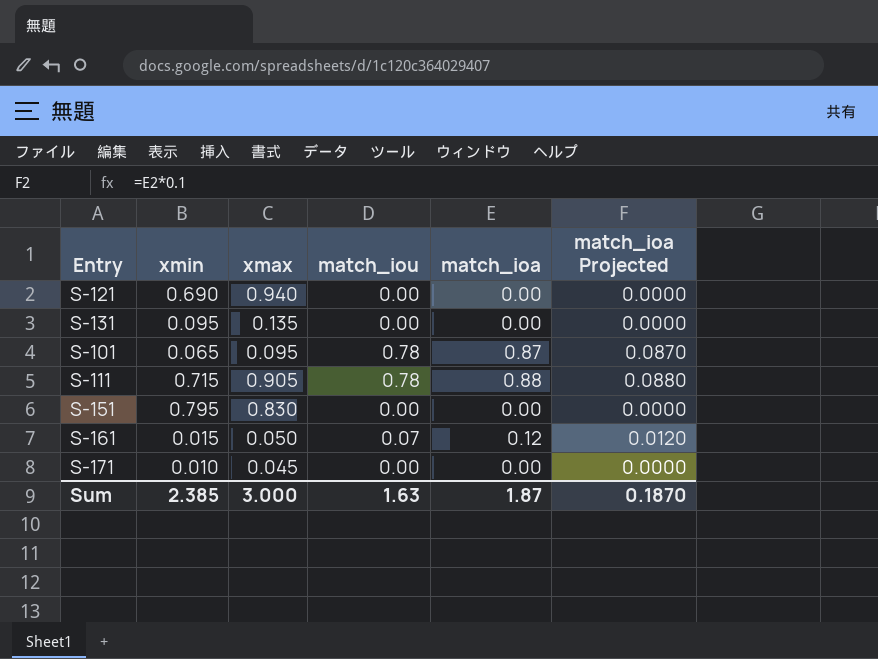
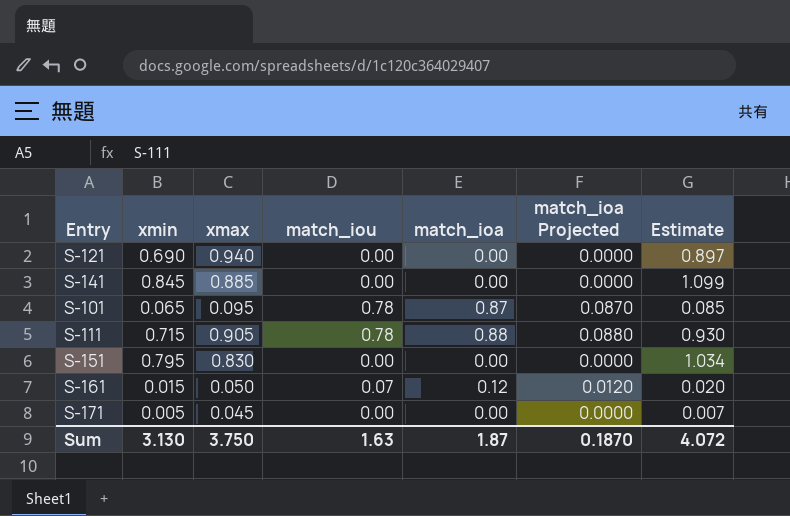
column Estimate | formula: none -> [xmin] * 1.3
row S-131: 0.095 | 0.135 | 0.00 | 0.00 | 0.0000 -> none
row S-141: none -> 0.845 | 0.885 | 0.00 | 0.00 | 0.0000 | 1.099
S-171 | xmin: 0.010 -> 0.005
Sum | xmin: 2.385 -> 3.130
Sum | xmax: 3.000 -> 3.750

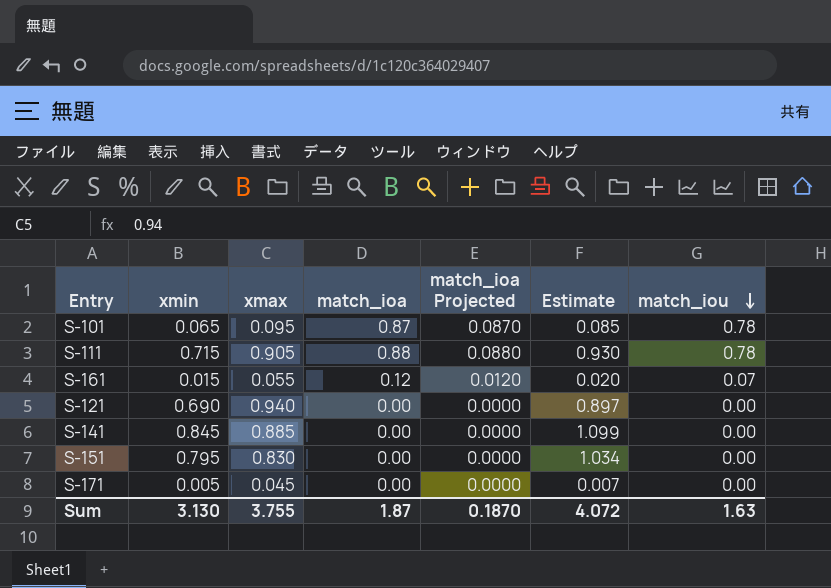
row order: none -> match_iou descending
column match_iou | position: 4 -> 7
S-161 | xmax: 0.050 -> 0.055
Sum | xmax: 3.750 -> 3.755

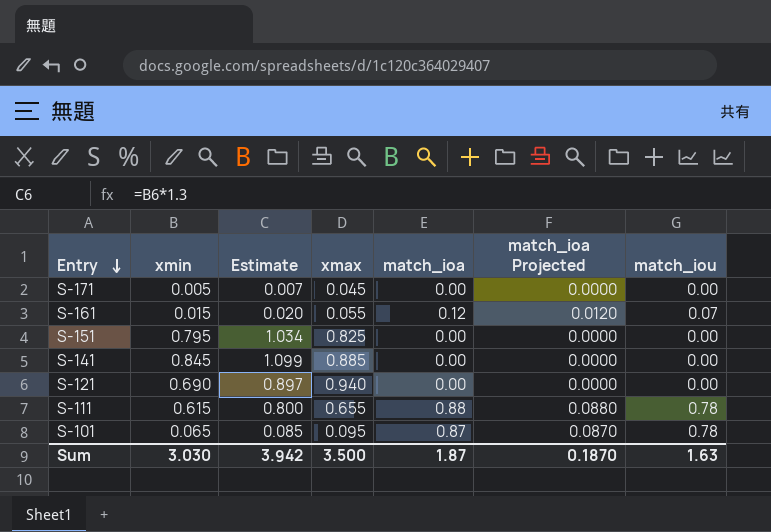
row order: match_iou descending -> Entry descending
column Estimate | position: 6 -> 3
S-151 | xmax: 0.830 -> 0.825
S-111 | xmin: 0.715 -> 0.615
S-111 | Estimate: 0.930 -> 0.800
S-111 | xmax: 0.905 -> 0.655
Sum | xmin: 3.130 -> 3.030
Sum | Estimate: 4.072 -> 3.942
Sum | xmax: 3.755 -> 3.500

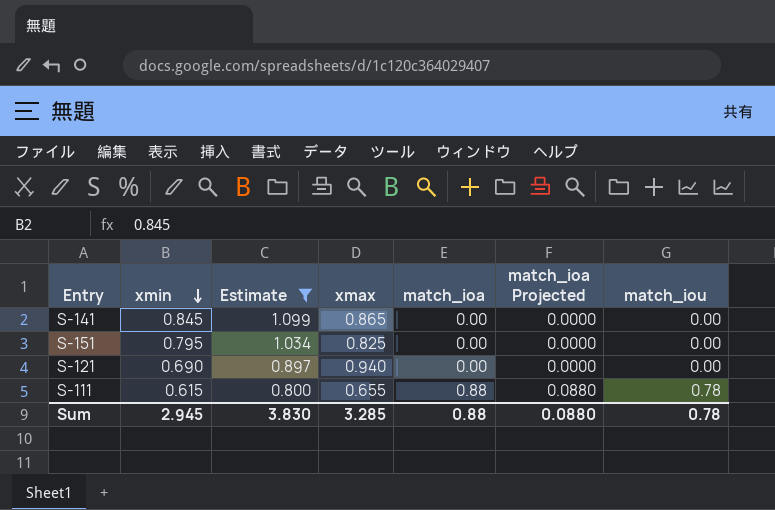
filter: none -> Estimate >= 0.800
row order: Entry descending -> xmin descending
S-141 | xmax: 0.885 -> 0.865
Sum | xmin: 3.030 -> 2.945
Sum | Estimate: 3.942 -> 3.830
Sum | xmax: 3.500 -> 3.285
Sum | match_ioa: 1.87 -> 0.88
Sum | match_ioa Projected: 0.1870 -> 0.0880
Sum | match_iou: 1.63 -> 0.78

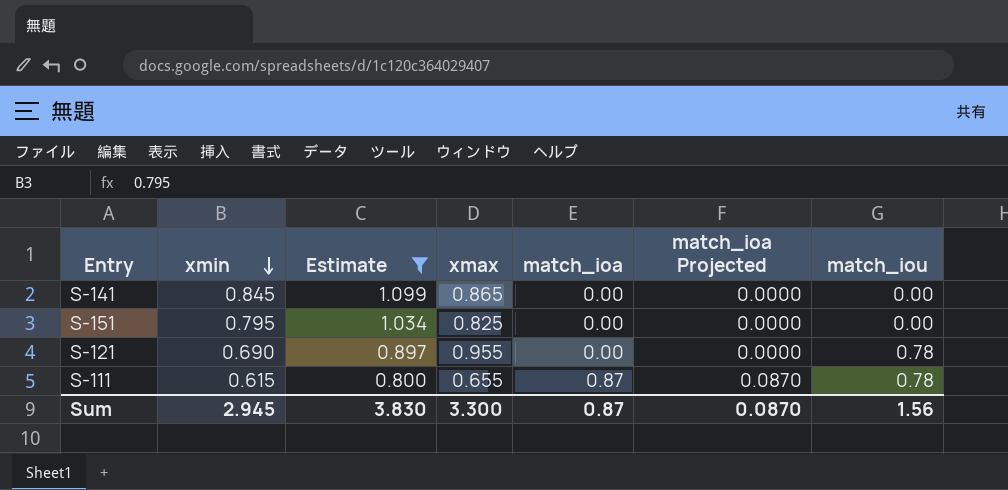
S-121 | xmax: 0.940 -> 0.955
S-121 | match_iou: 0.00 -> 0.78
S-111 | match_ioa: 0.88 -> 0.87
S-111 | match_ioa Projected: 0.0880 -> 0.0870
Sum | xmax: 3.285 -> 3.300
Sum | match_ioa: 0.88 -> 0.87
Sum | match_ioa Projected: 0.0880 -> 0.0870
Sum | match_iou: 0.78 -> 1.56

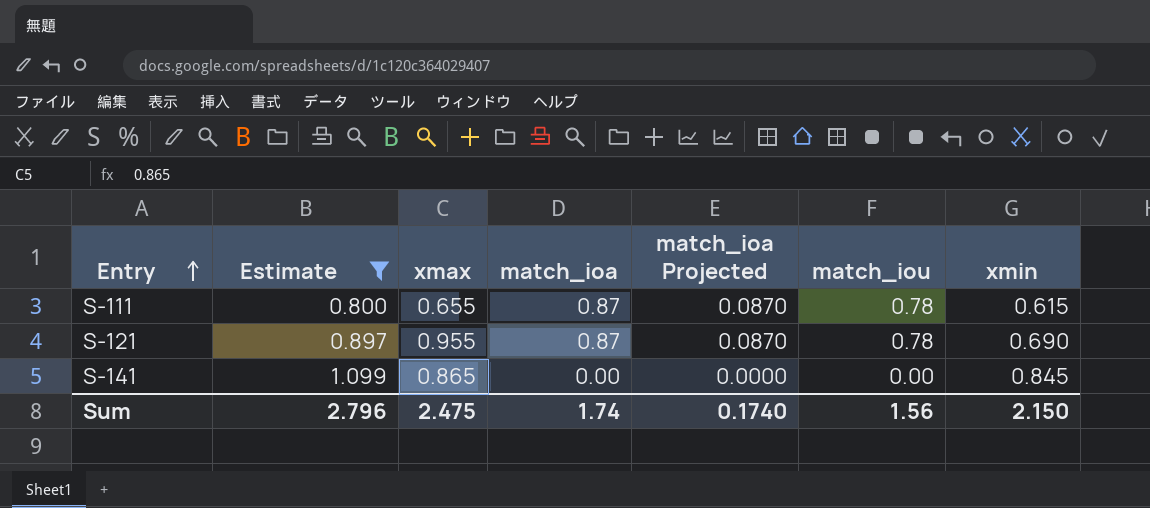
row order: xmin descending -> Entry ascending
column xmin | position: 2 -> 7
row S-151: 0.795 | 1.034 | 0.825 | 0.00 | 0.0000 | 0.00 -> none
S-121 | match_ioa: 0.00 -> 0.87
S-121 | match_ioa Projected: 0.0000 -> 0.0870
Sum | Estimate: 3.830 -> 2.796
Sum | xmax: 3.300 -> 2.475
Sum | match_ioa: 0.87 -> 1.74
Sum | match_ioa Projected: 0.0870 -> 0.1740
Sum | xmin: 2.945 -> 2.150

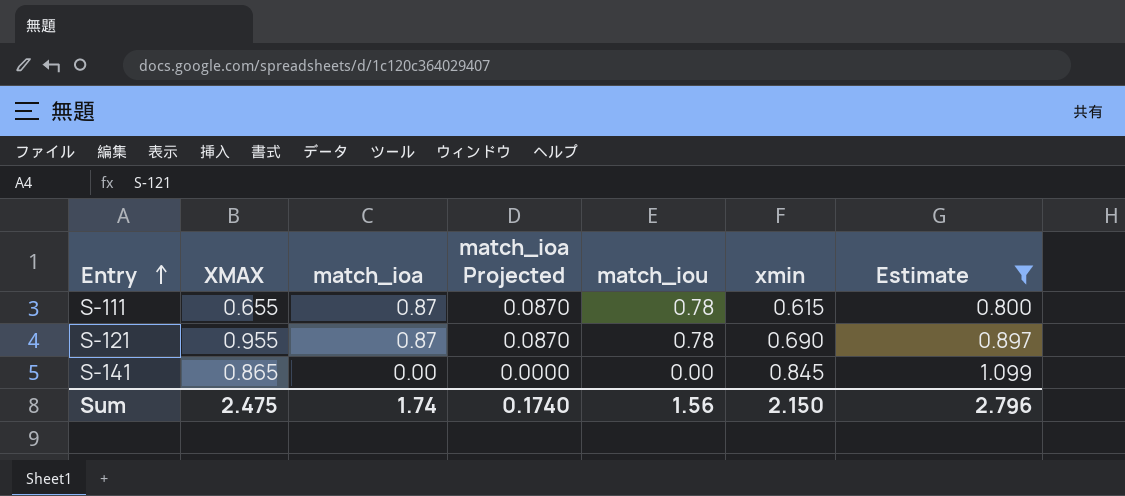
column name: xmax -> XMAX
column Estimate | position: 2 -> 7

